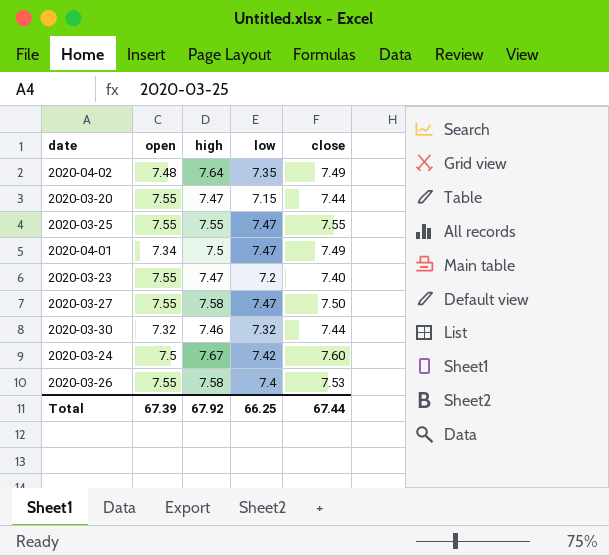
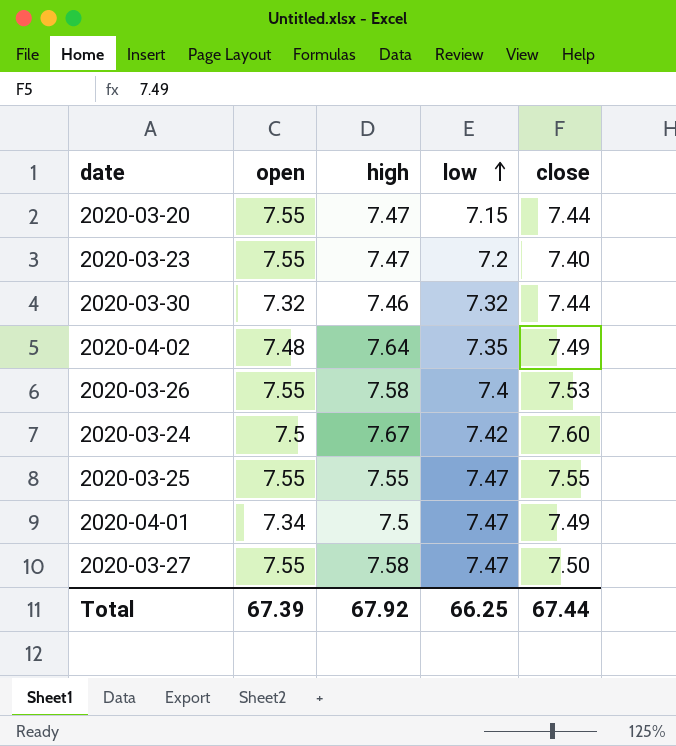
row order: none -> low ascending

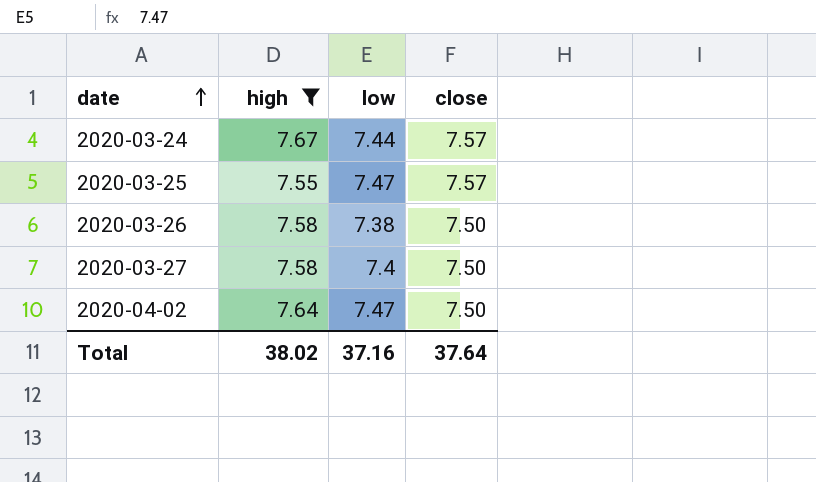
filter: none -> high >= 7.55
row order: low ascending -> date ascending
column open | position: 2 -> none
2020-03-24 | low: 7.42 -> 7.44
2020-03-24 | close: 7.60 -> 7.57
2020-03-25 | close: 7.55 -> 7.57
2020-03-26 | low: 7.4 -> 7.38
2020-03-26 | close: 7.53 -> 7.50
2020-03-27 | low: 7.47 -> 7.4
2020-04-02 | low: 7.35 -> 7.47
2020-04-02 | close: 7.49 -> 7.50
Total | high: 67.92 -> 38.02
Total | low: 66.25 -> 37.16
Total | close: 67.44 -> 37.64

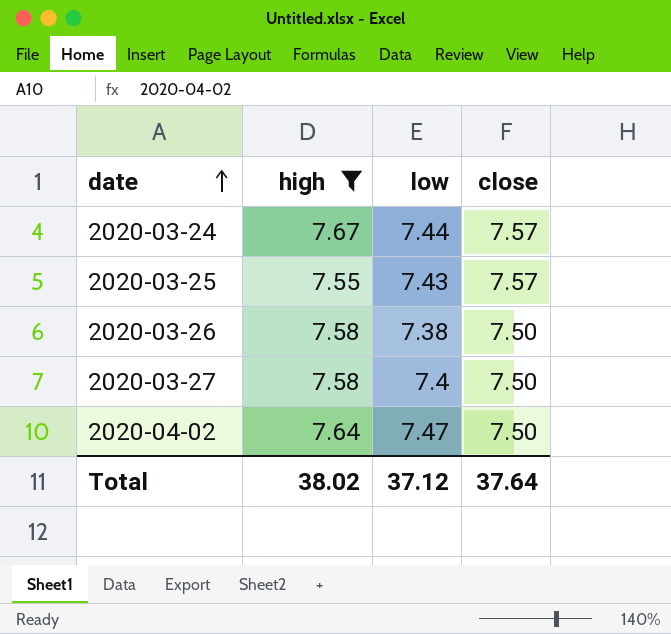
2020-03-25 | low: 7.47 -> 7.43
Total | low: 37.16 -> 37.12

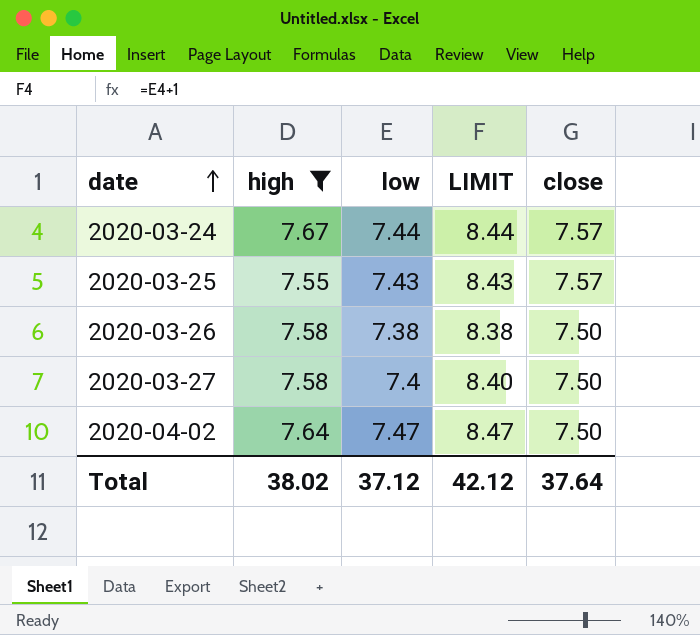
column LIMIT | formula: none -> [low] + 1

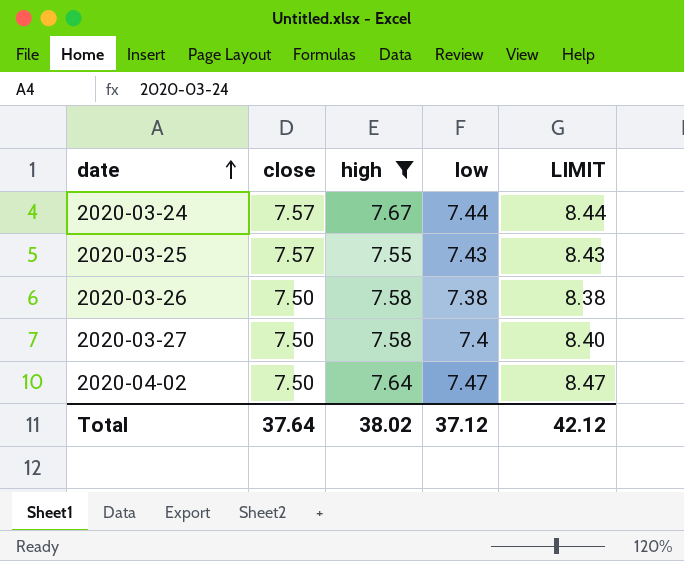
column close | position: 5 -> 2

